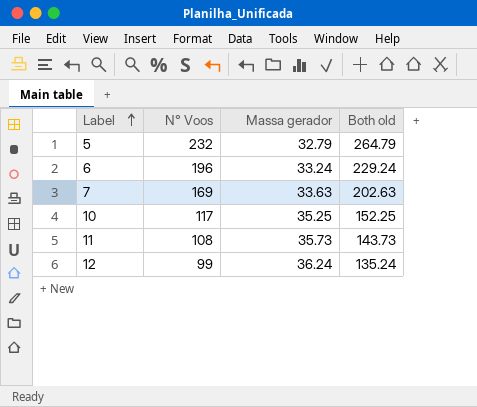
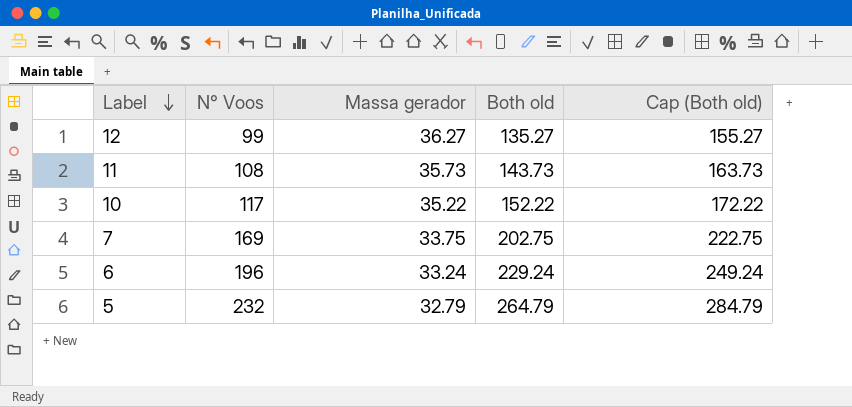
row order: Label ascending -> Label descending
column Cap (Both old) | formula: none -> [Both old] + 20
12 | Massa gerador: 36.24 -> 36.27
12 | Both old: 135.24 -> 135.27
10 | Massa gerador: 35.25 -> 35.22
10 | Both old: 152.25 -> 152.22
7 | Massa gerador: 33.63 -> 33.75
7 | Both old: 202.63 -> 202.75

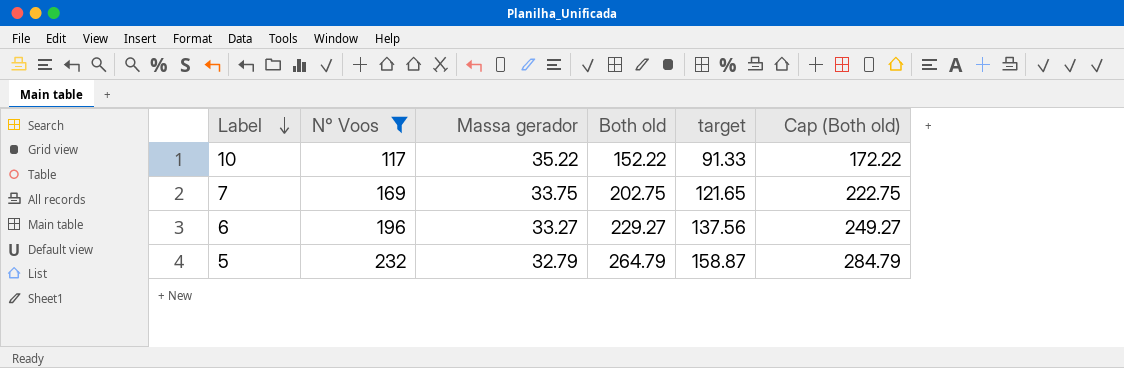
filter: none -> N° Voos >= 117
column target | formula: none -> [Both old] * 0.6
6 | Massa gerador: 33.24 -> 33.27
6 | Both old: 229.24 -> 229.27
6 | Cap (Both old): 249.24 -> 249.27

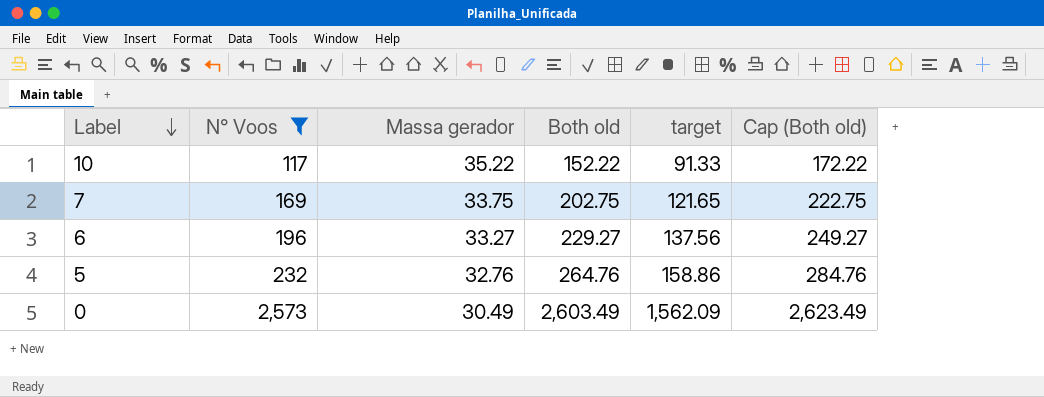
5 | Massa gerador: 32.79 -> 32.76
5 | Both old: 264.79 -> 264.76
5 | target: 158.87 -> 158.86
5 | Cap (Both old): 284.79 -> 284.76
row 0: none -> 2,573 | 30.49 | 2,603.49 | 1,562.09 | 2,623.49

